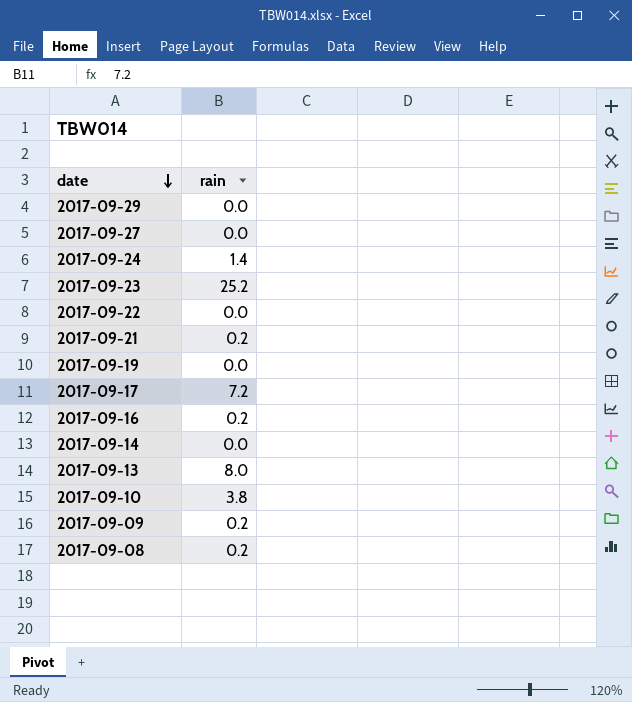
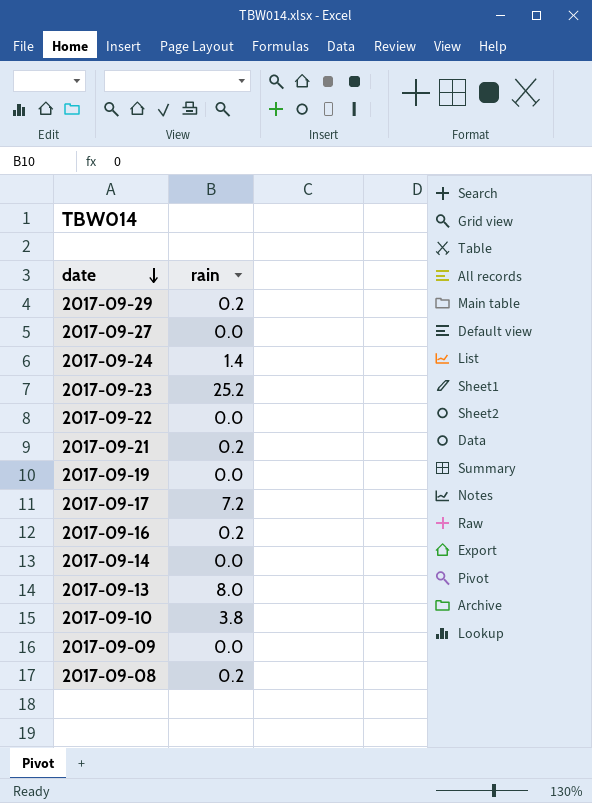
2017-09-29 | rain: 0.0 -> 0.2
2017-09-09 | rain: 0.2 -> 0.0

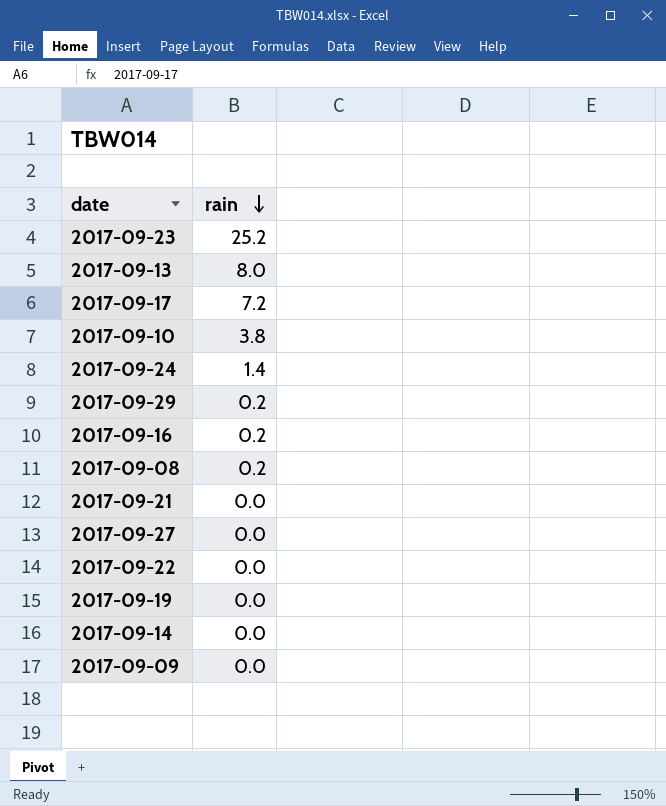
row order: date descending -> rain descending
2017-09-21 | rain: 0.2 -> 0.0

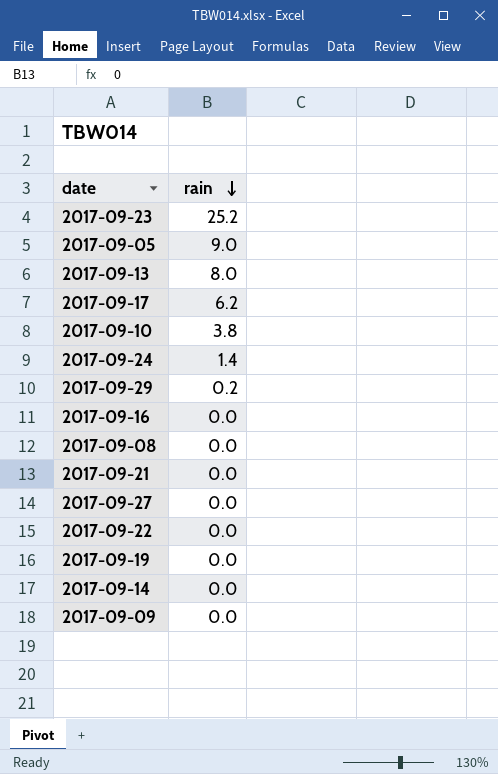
row 2017-09-05: none -> 9.0
2017-09-17 | rain: 7.2 -> 6.2
2017-09-16 | rain: 0.2 -> 0.0
2017-09-08 | rain: 0.2 -> 0.0

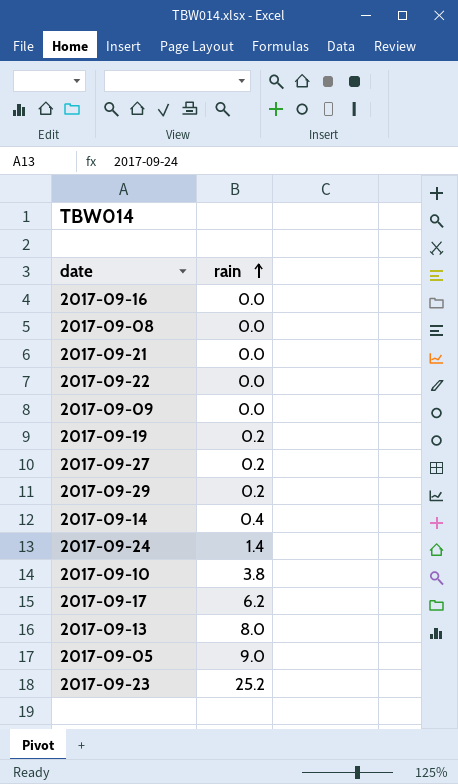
row order: rain descending -> rain ascending
2017-09-19 | rain: 0.0 -> 0.2
2017-09-27 | rain: 0.0 -> 0.2
2017-09-14 | rain: 0.0 -> 0.4

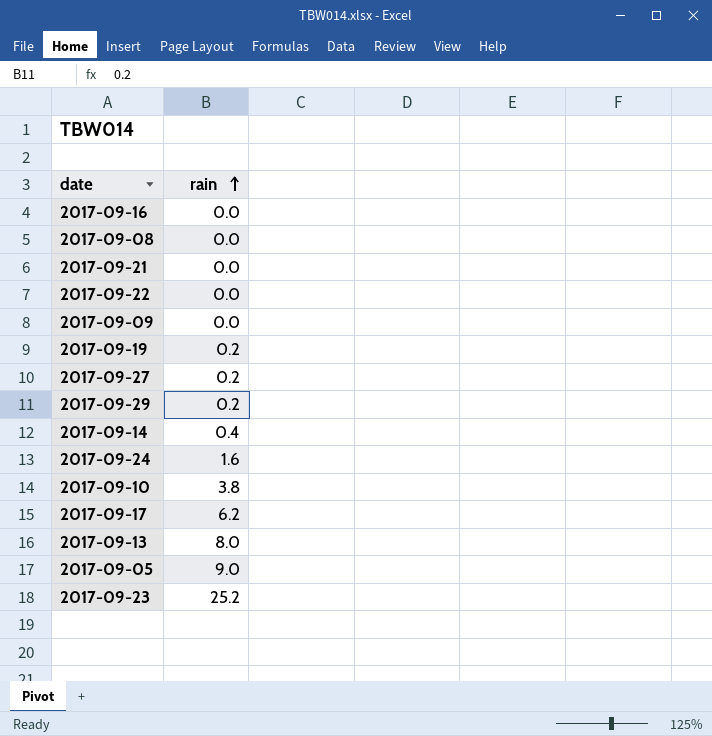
2017-09-24 | rain: 1.4 -> 1.6

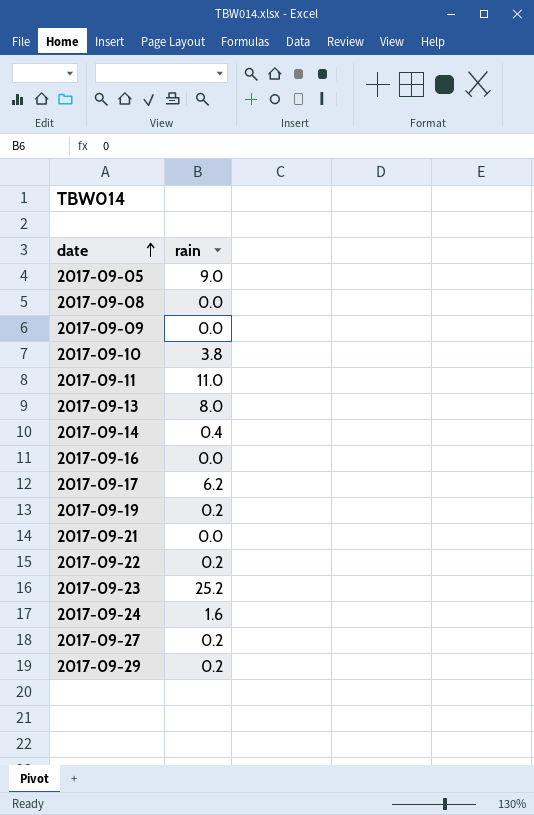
row order: rain ascending -> date ascending
row 2017-09-11: none -> 11.0
2017-09-22 | rain: 0.0 -> 0.2

